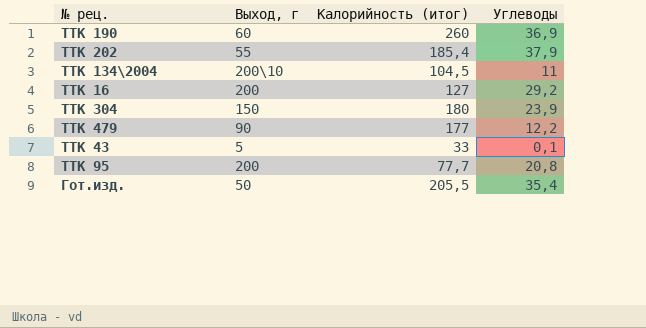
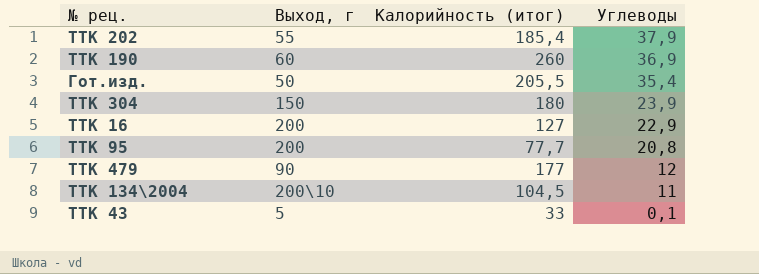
row order: none -> Углеводы descending
ТТК 16 | Углеводы: 29,2 -> 22,9
ТТК 479 | Углеводы: 12,2 -> 12

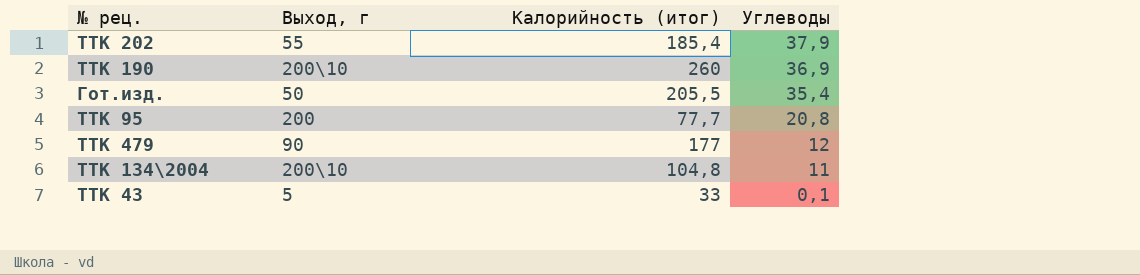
row ТТК 304: 150 | 180 | 23,9 -> none
row ТТК 16: 200 | 127 | 22,9 -> none
ТТК 190 | Выход, г: 60 -> 200\10
ТТК 134\2004 | Калорийность (итог): 104,5 -> 104,8

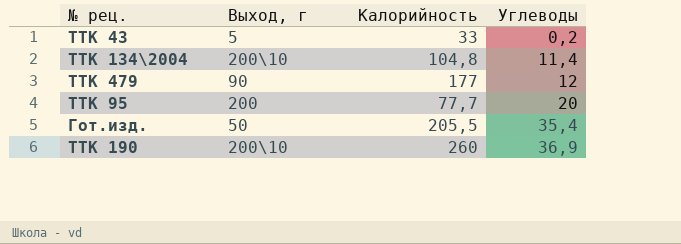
row order: Углеводы descending -> Углеводы ascending
column name: Калорийность (итог) -> Калорийность
row ТТК 202: 55 | 185,4 | 37,9 -> none
ТТК 43 | Углеводы: 0,1 -> 0,2
ТТК 134\2004 | Углеводы: 11 -> 11,4
ТТК 95 | Углеводы: 20,8 -> 20

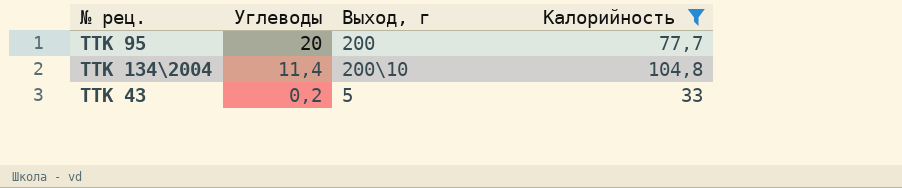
filter: none -> Калорийность <= 104,8
row order: Углеводы ascending -> Углеводы descending
column Углеводы | position: 4 -> 2

